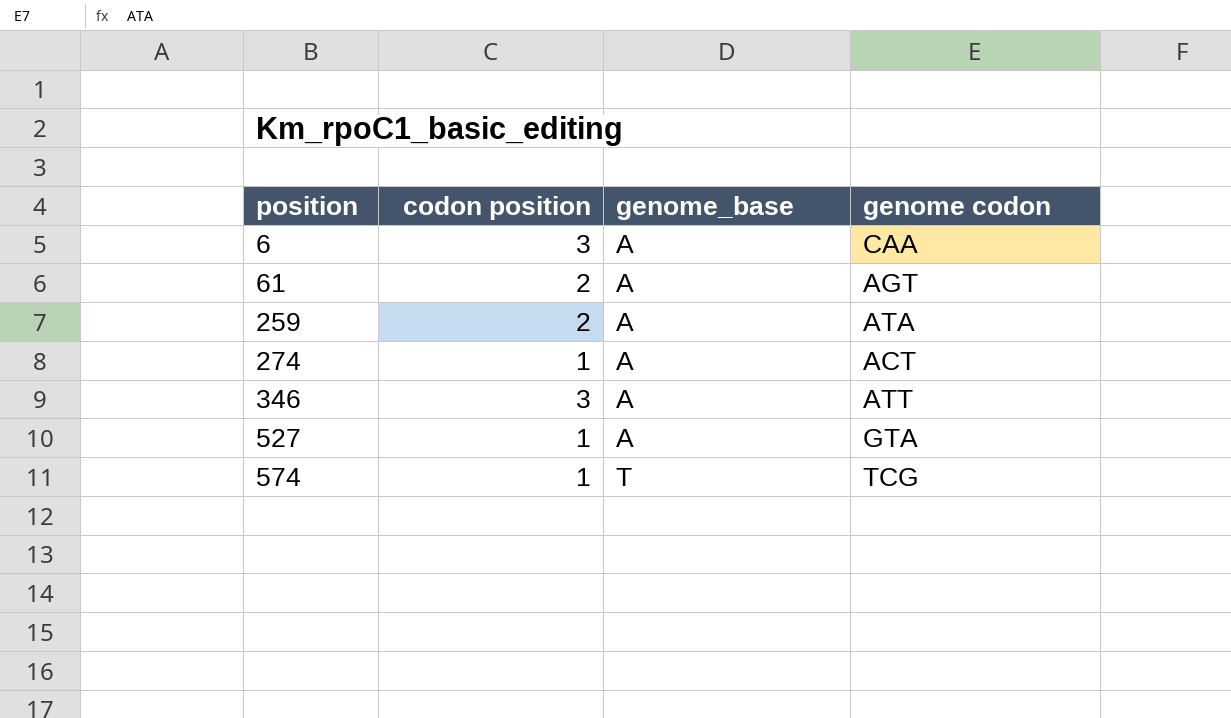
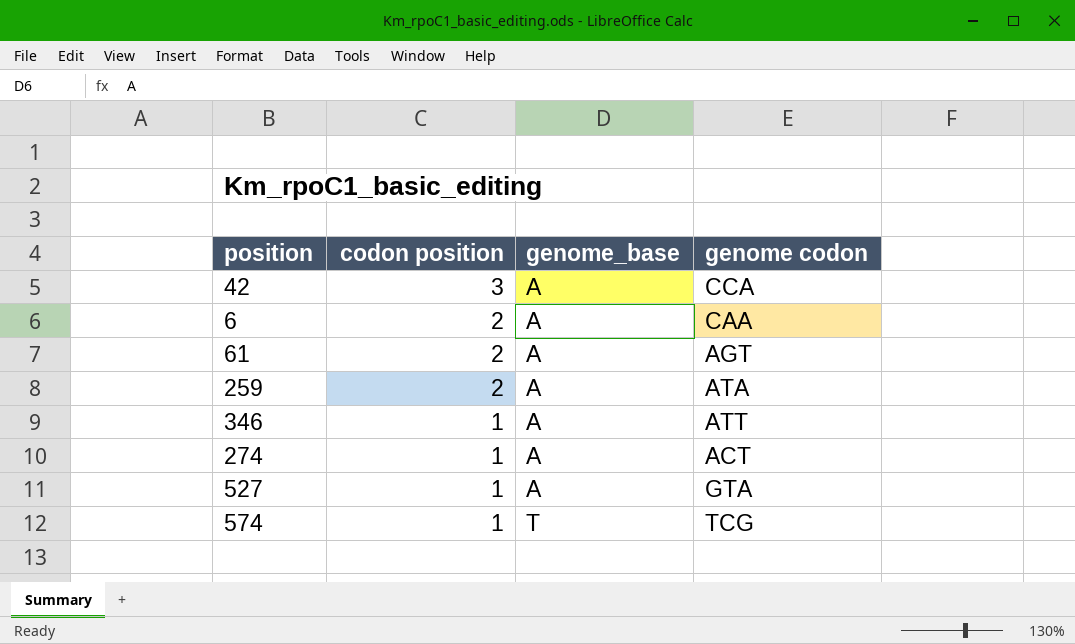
row order: position ascending -> codon position descending
row 42: none -> 3 | A | CCA
6 | codon position: 3 -> 2
346 | codon position: 3 -> 1

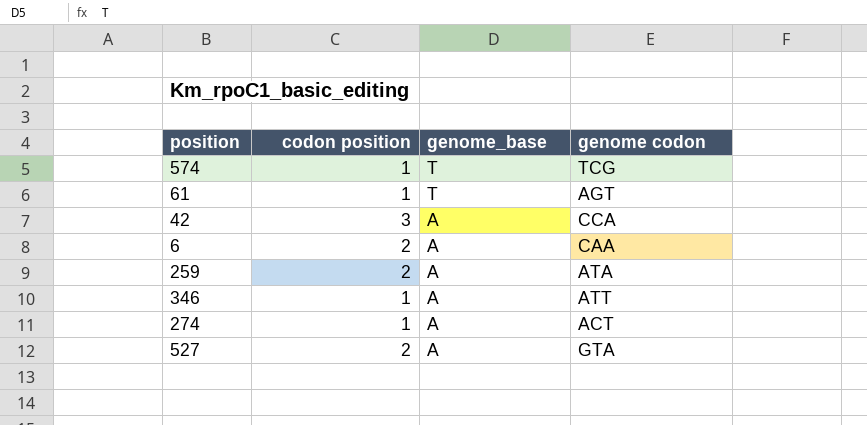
row order: codon position descending -> genome_base descending
61 | codon position: 2 -> 1
61 | genome_base: A -> T
527 | codon position: 1 -> 2

